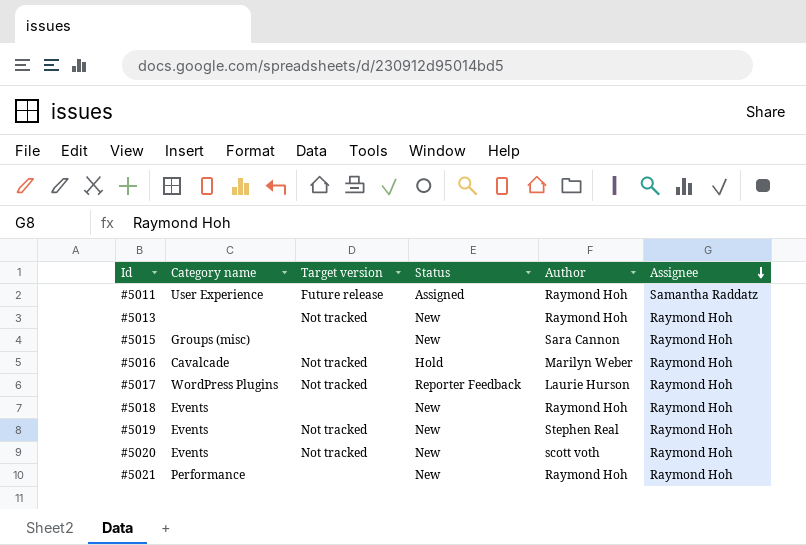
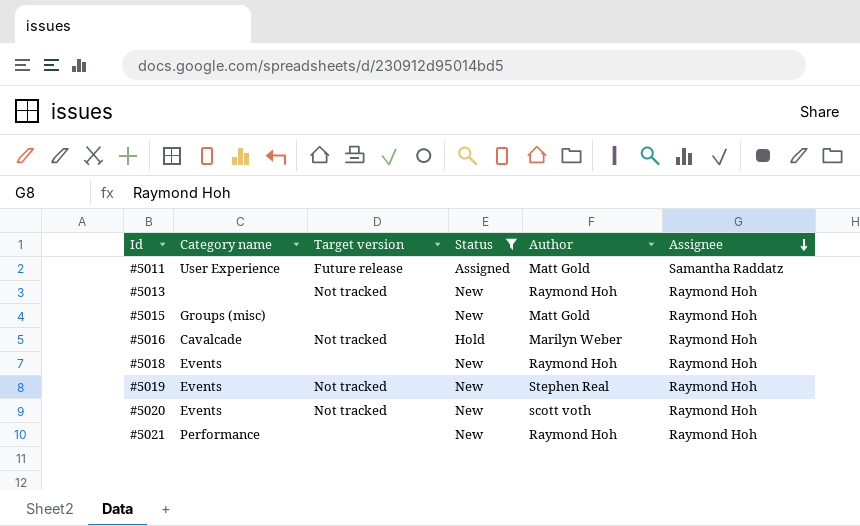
filter: none -> Status != Reporter Feedback
#5011 | Author: Raymond Hoh -> Matt Gold
#5015 | Author: Sara Cannon -> Matt Gold

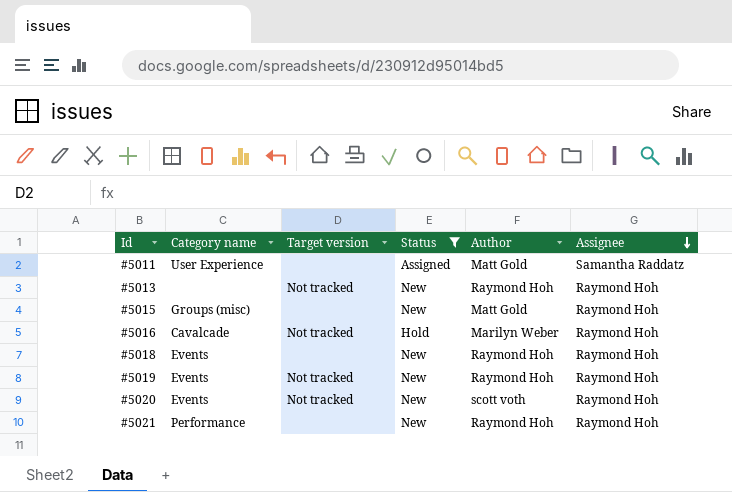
#5011 | Target version: Future release -> none
#5019 | Author: Stephen Real -> Raymond Hoh

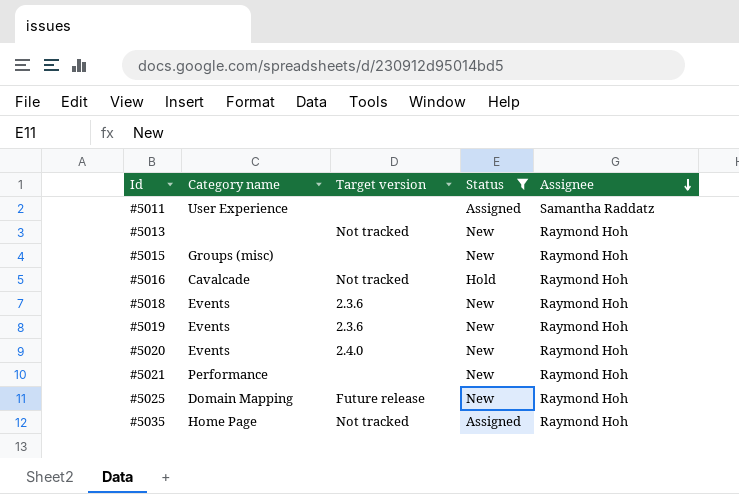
column Author | position: 5 -> none
#5018 | Target version: none -> 2.3.6
#5019 | Target version: Not tracked -> 2.3.6
#5020 | Target version: Not tracked -> 2.4.0
row #5025: none -> Domain Mapping | Future release | New | Raymond Hoh
row #5035: none -> Home Page | Not tracked | Assigned | Raymond Hoh

